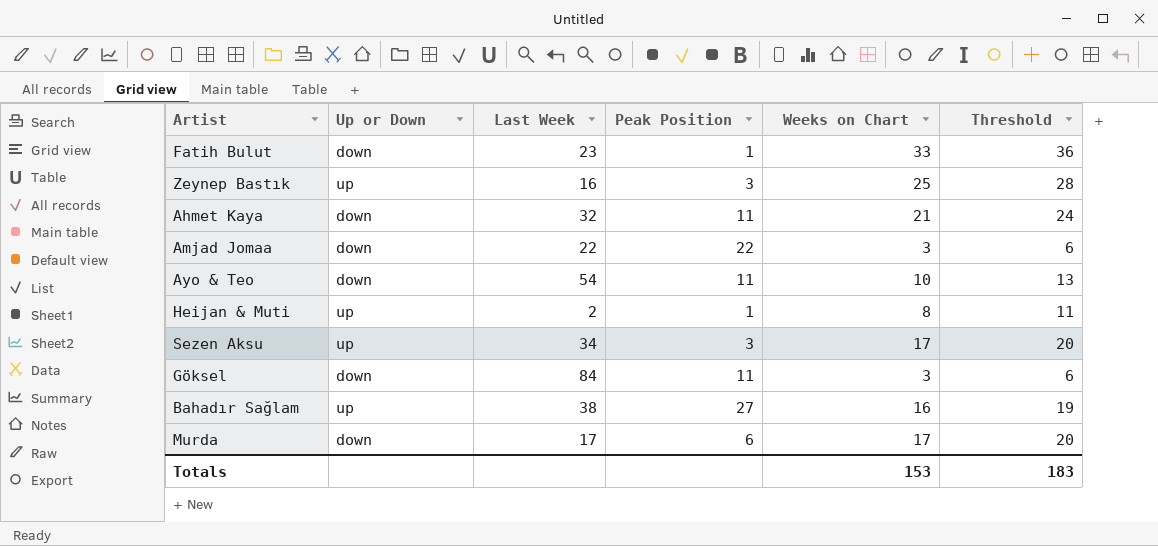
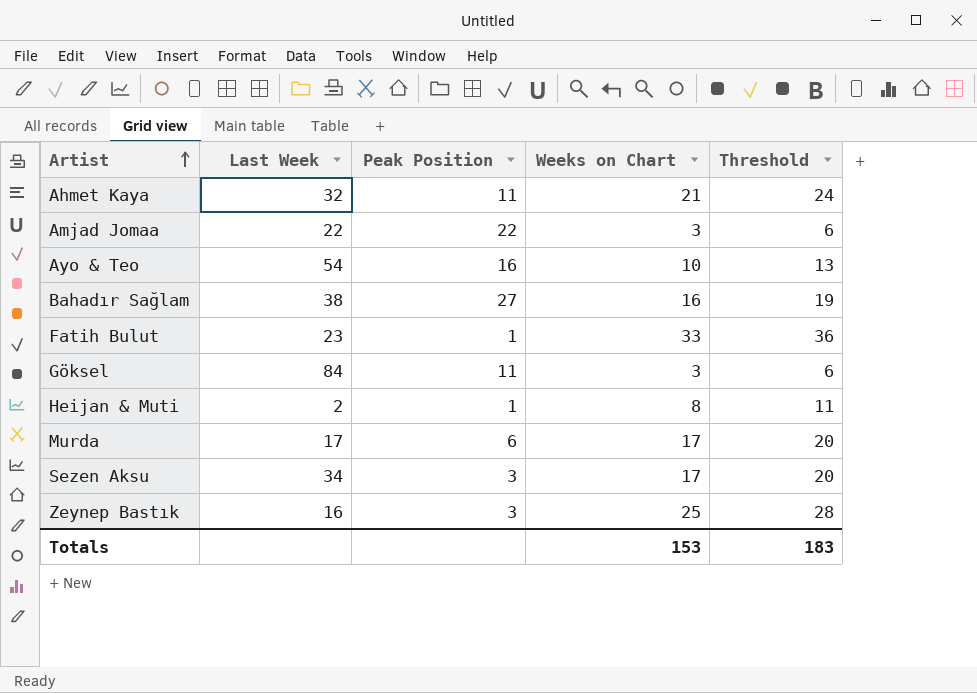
row order: none -> Artist ascending
column Up or Down | position: 2 -> none
Ayo & Teo | Peak Position: 11 -> 16

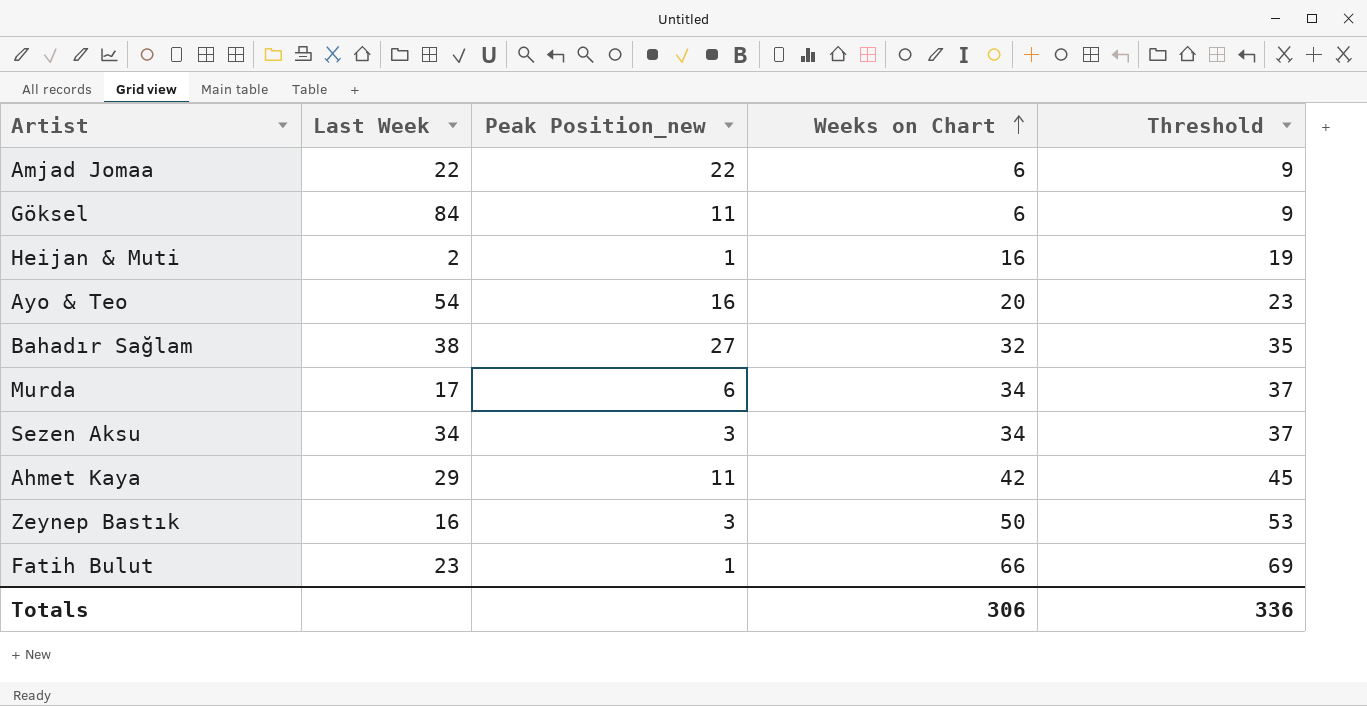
row order: Artist ascending -> Weeks on Chart ascending
column name: Peak Position -> Peak Position_new
Amjad Jomaa | Weeks on Chart: 3 -> 6
Amjad Jomaa | Threshold: 6 -> 9
Göksel | Weeks on Chart: 3 -> 6
Göksel | Threshold: 6 -> 9
Heijan & Muti | Weeks on Chart: 8 -> 16
Heijan & Muti | Threshold: 11 -> 19
Ayo & Teo | Weeks on Chart: 10 -> 20
Ayo & Teo | Threshold: 13 -> 23
Bahadır Sağlam | Weeks on Chart: 16 -> 32
Bahadır Sağlam | Threshold: 19 -> 35
Murda | Weeks on Chart: 17 -> 34
Murda | Threshold: 20 -> 37
Sezen Aksu | Weeks on Chart: 17 -> 34
Sezen Aksu | Threshold: 20 -> 37
Ahmet Kaya | Last Week: 32 -> 29
Ahmet Kaya | Weeks on Chart: 21 -> 42
Ahmet Kaya | Threshold: 24 -> 45
Zeynep Bastık | Weeks on Chart: 25 -> 50
Zeynep Bastık | Threshold: 28 -> 53
Fatih Bulut | Weeks on Chart: 33 -> 66
Fatih Bulut | Threshold: 36 -> 69
Totals | Weeks on Chart: 153 -> 306
Totals | Threshold: 183 -> 336

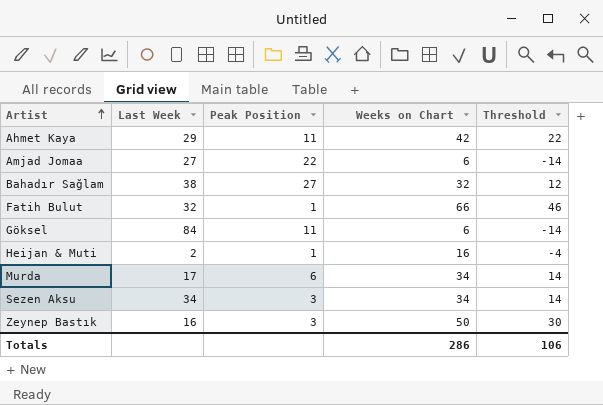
row order: Weeks on Chart ascending -> Artist ascending
column name: Peak Position_new -> Peak Position
column Threshold | formula: [Weeks on Chart] + 3 -> [Weeks on Chart] - 20
row Ayo & Teo: 54 | 16 | 20 | 23 -> none
Amjad Jomaa | Last Week: 22 -> 27
Fatih Bulut | Last Week: 23 -> 32
Totals | Weeks on Chart: 306 -> 286
Totals | Threshold: 336 -> 106

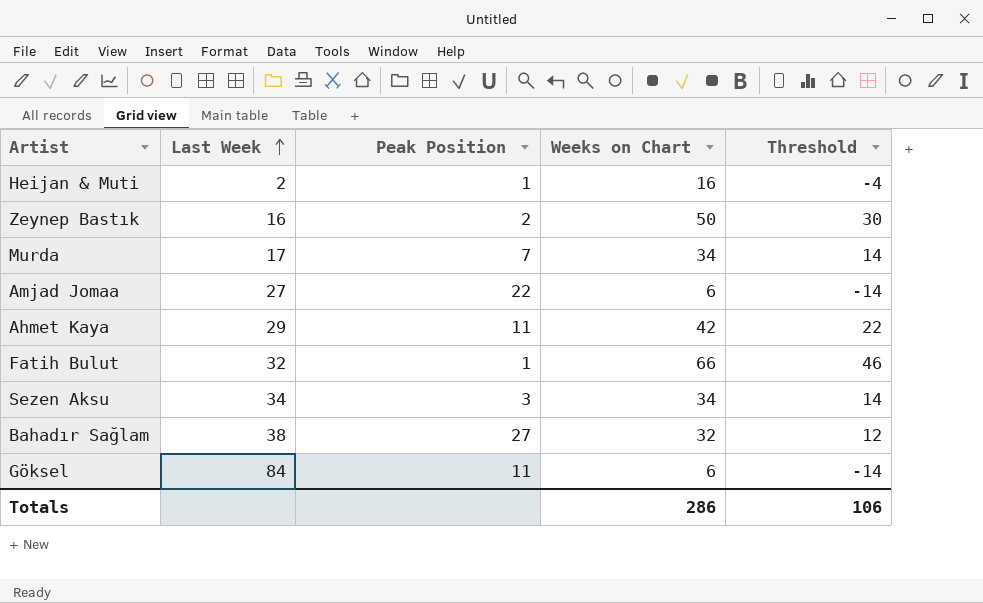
row order: Artist ascending -> Last Week ascending
Zeynep Bastık | Peak Position: 3 -> 2
Murda | Peak Position: 6 -> 7

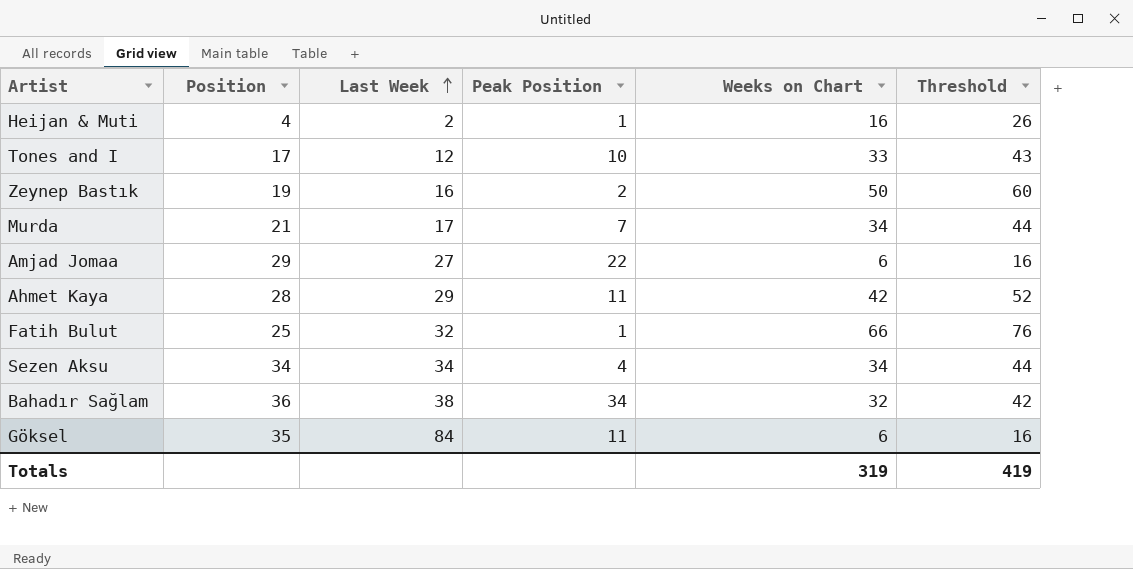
column Position | position: none -> 2
column Threshold | formula: [Weeks on Chart] - 20 -> [Weeks on Chart] + 10
row Tones and I: none -> 17 | 12 | 10 | 33 | 43
Sezen Aksu | Peak Position: 3 -> 4
Bahadır Sağlam | Peak Position: 27 -> 34
Totals | Weeks on Chart: 286 -> 319
Totals | Threshold: 106 -> 419

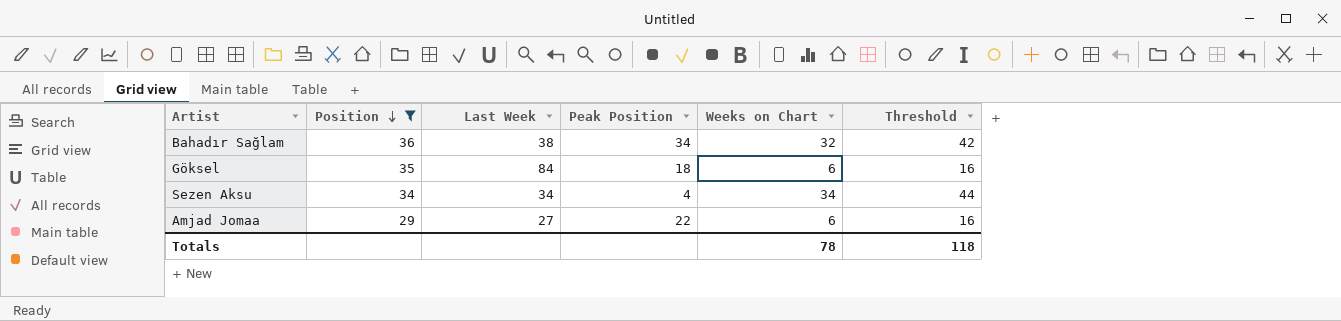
filter: none -> Position >= 29
row order: Last Week ascending -> Position descending
Göksel | Peak Position: 11 -> 18
Totals | Weeks on Chart: 319 -> 78
Totals | Threshold: 419 -> 118

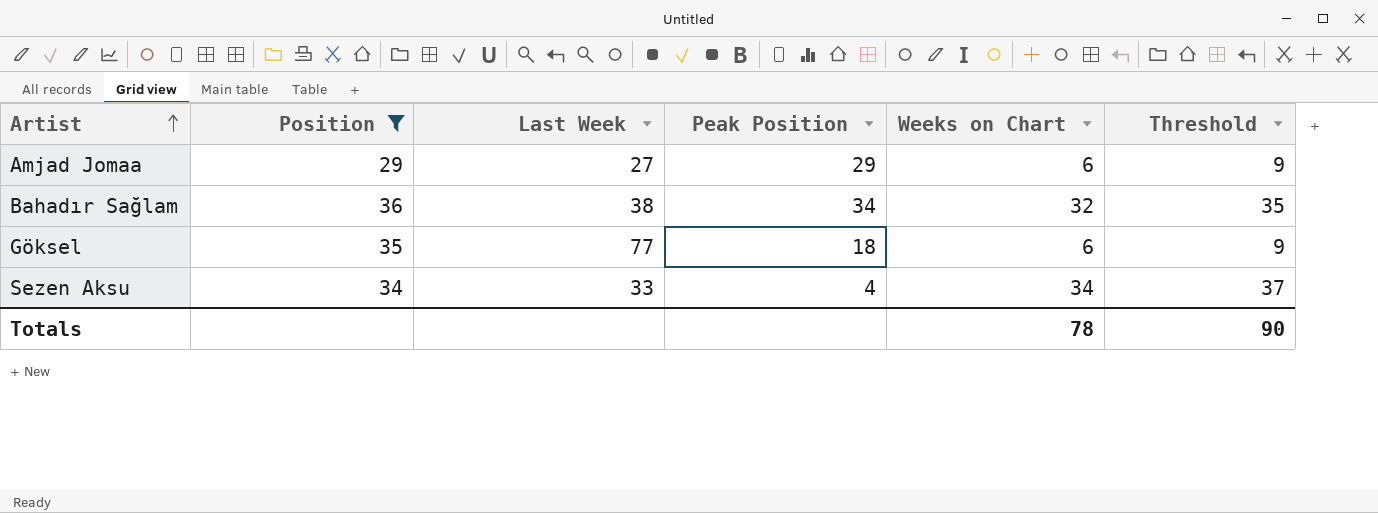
row order: Position descending -> Artist ascending
column Threshold | formula: [Weeks on Chart] + 10 -> [Weeks on Chart] + 3
Amjad Jomaa | Peak Position: 22 -> 29
Göksel | Last Week: 84 -> 77
Sezen Aksu | Last Week: 34 -> 33
Totals | Threshold: 118 -> 90

